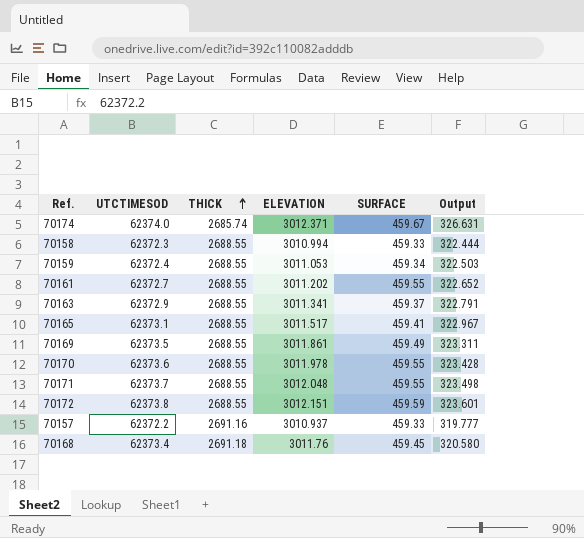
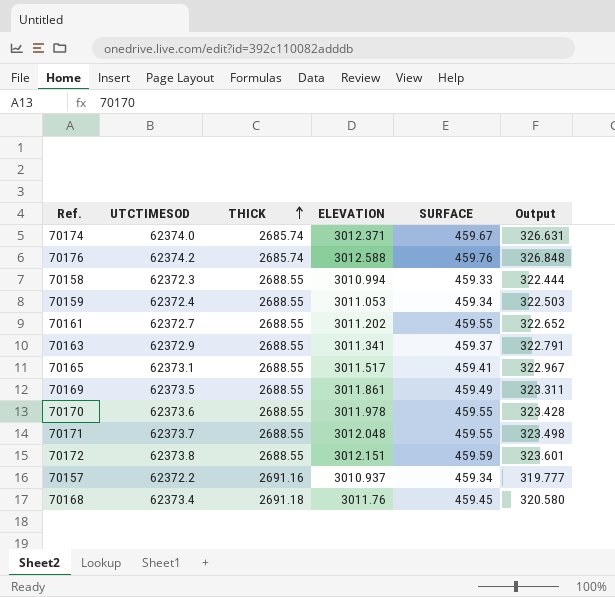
row 70176: none -> 62374.2 | 2685.74 | 3012.588 | 459.76 | 326.848
70157 | SURFACE: 459.33 -> 459.34

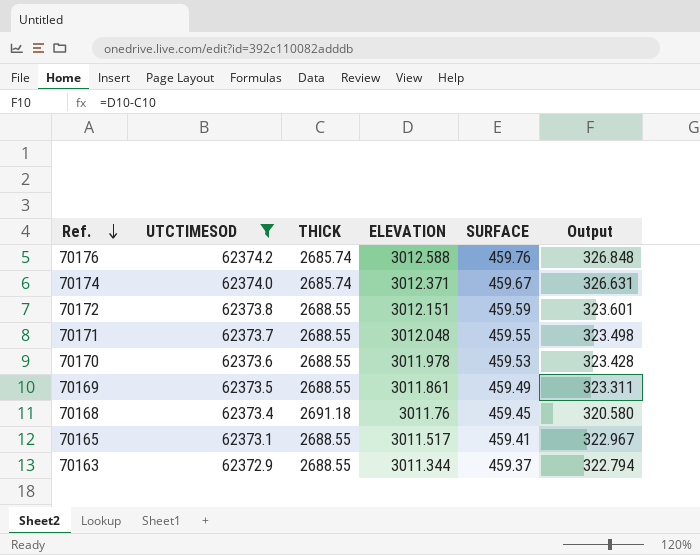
filter: none -> UTCTIMESOD >= 62372.9
row order: THICK ascending -> Ref. descending
70170 | SURFACE: 459.55 -> 459.53
70163 | ELEVATION: 3011.341 -> 3011.344
70163 | Output: 322.791 -> 322.794

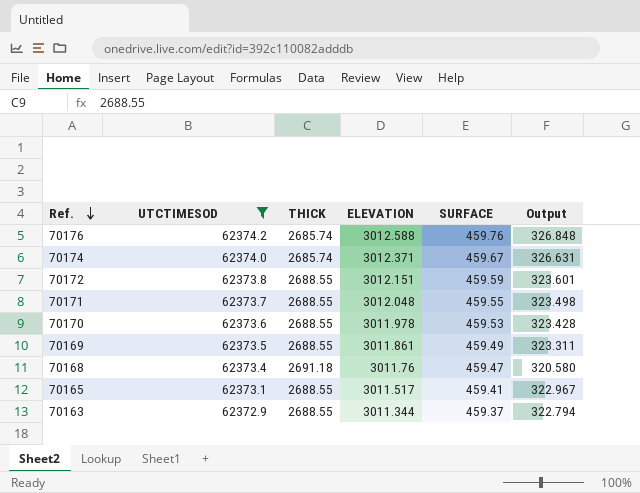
70168 | SURFACE: 459.45 -> 459.47

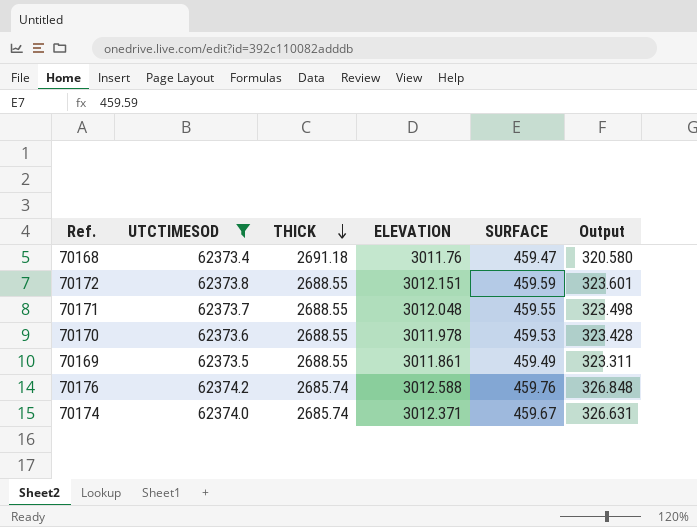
row order: Ref. descending -> THICK descending
row 70165: 62373.1 | 2688.55 | 3011.517 | 459.41 | 322.967 -> none
row 70163: 62372.9 | 2688.55 | 3011.344 | 459.37 | 322.794 -> none

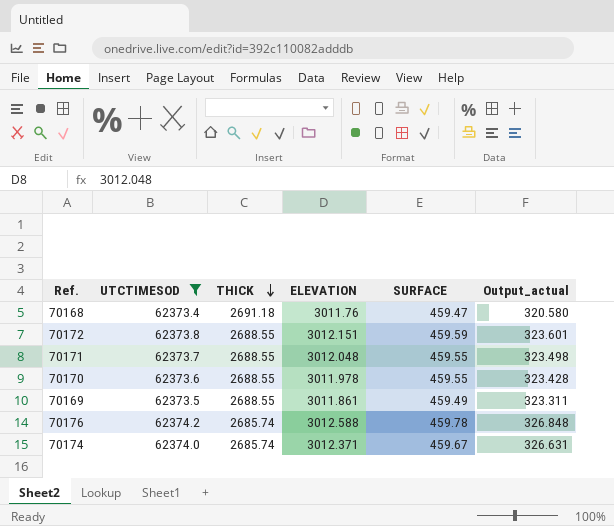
column name: Output -> Output_actual
70170 | SURFACE: 459.53 -> 459.55
70176 | SURFACE: 459.76 -> 459.78

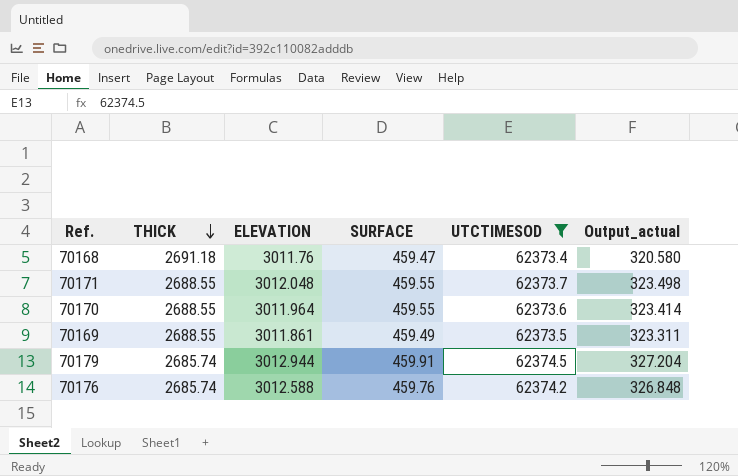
column UTCTIMESOD | position: 2 -> 5
row 70172: 62373.8 | 2688.55 | 3012.151 | 459.59 | 323.601 -> none
row 70174: 62374.0 | 2685.74 | 3012.371 | 459.67 | 326.631 -> none
70170 | ELEVATION: 3011.978 -> 3011.964
70170 | Output_actual: 323.428 -> 323.414
row 70179: none -> 2685.74 | 3012.944 | 459.91 | 62374.5 | 327.204
70176 | SURFACE: 459.78 -> 459.76

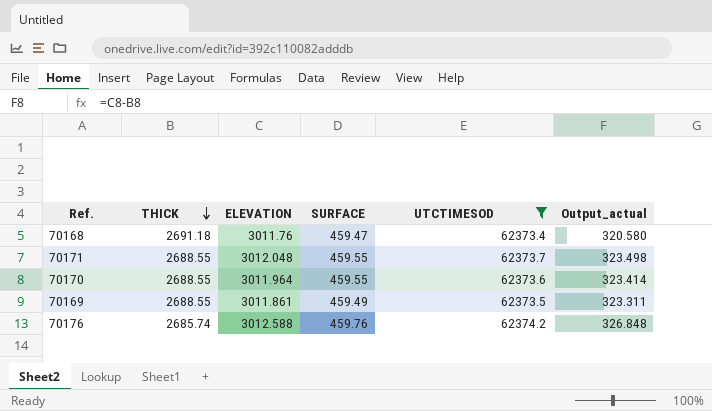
row 70179: 2685.74 | 3012.944 | 459.91 | 62374.5 | 327.204 -> none

